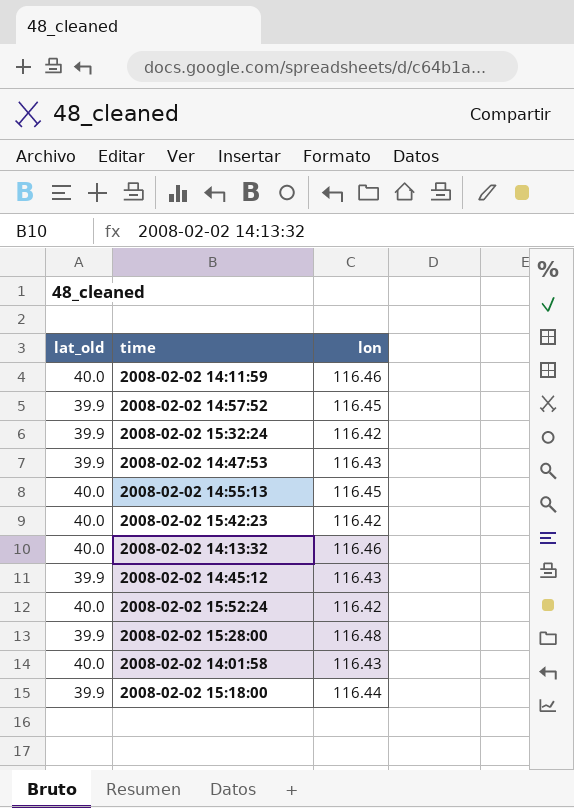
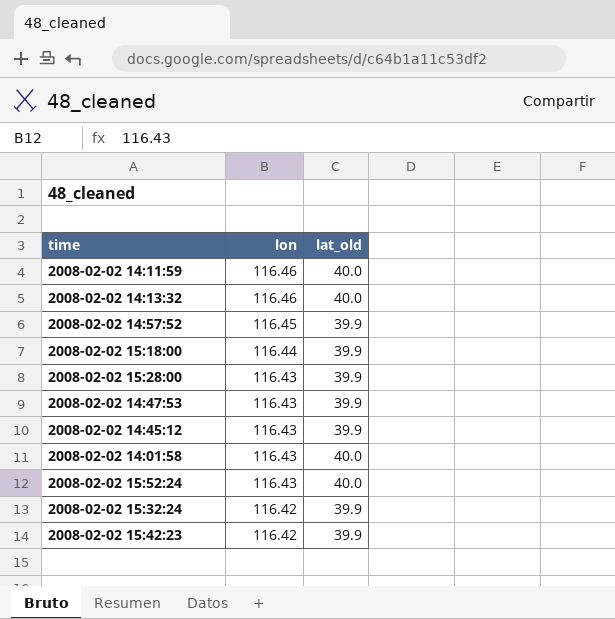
row order: none -> lon descending
column lat_old | position: 1 -> 3
row 2008-02-02 14:55:13: 40.0 | 116.45 -> none
2008-02-02 15:28:00 | lon: 116.48 -> 116.43
2008-02-02 15:52:24 | lon: 116.42 -> 116.43
2008-02-02 15:42:23 | lat_old: 40.0 -> 39.9

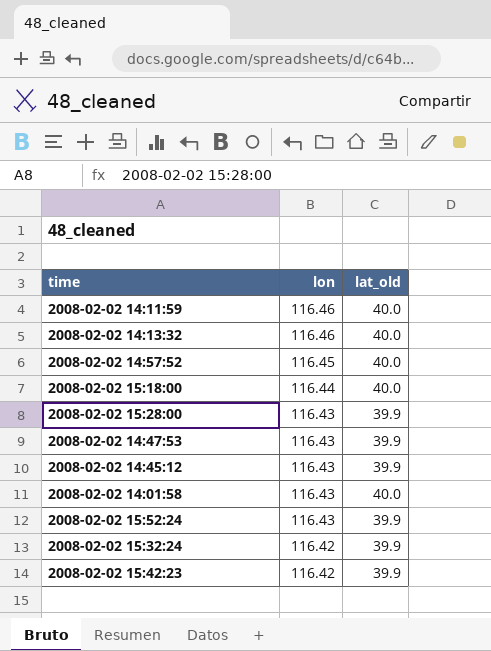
2008-02-02 14:57:52 | lat_old: 39.9 -> 40.0
2008-02-02 15:18:00 | lat_old: 39.9 -> 40.0
2008-02-02 15:52:24 | lat_old: 40.0 -> 39.9

